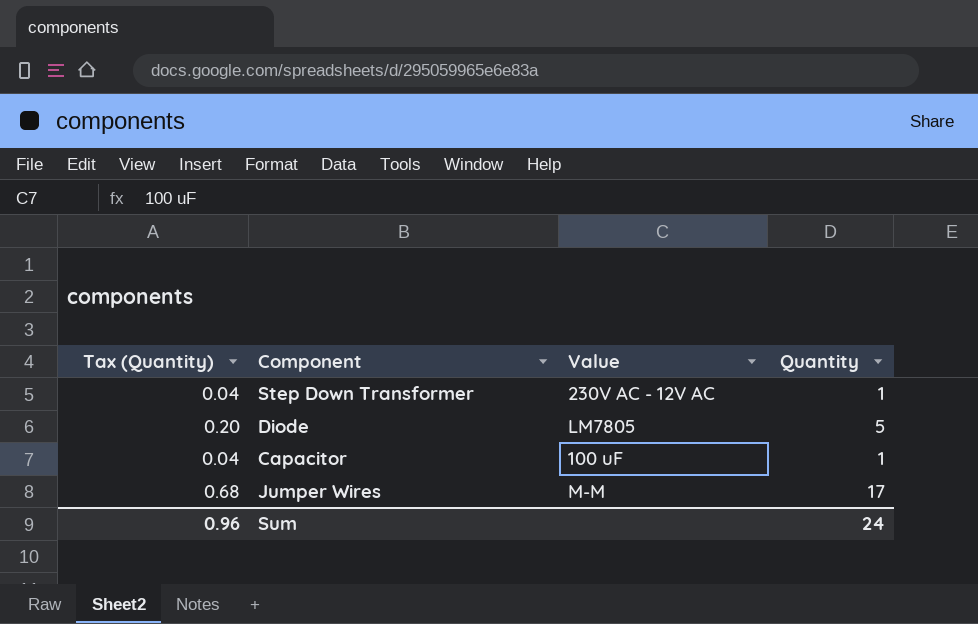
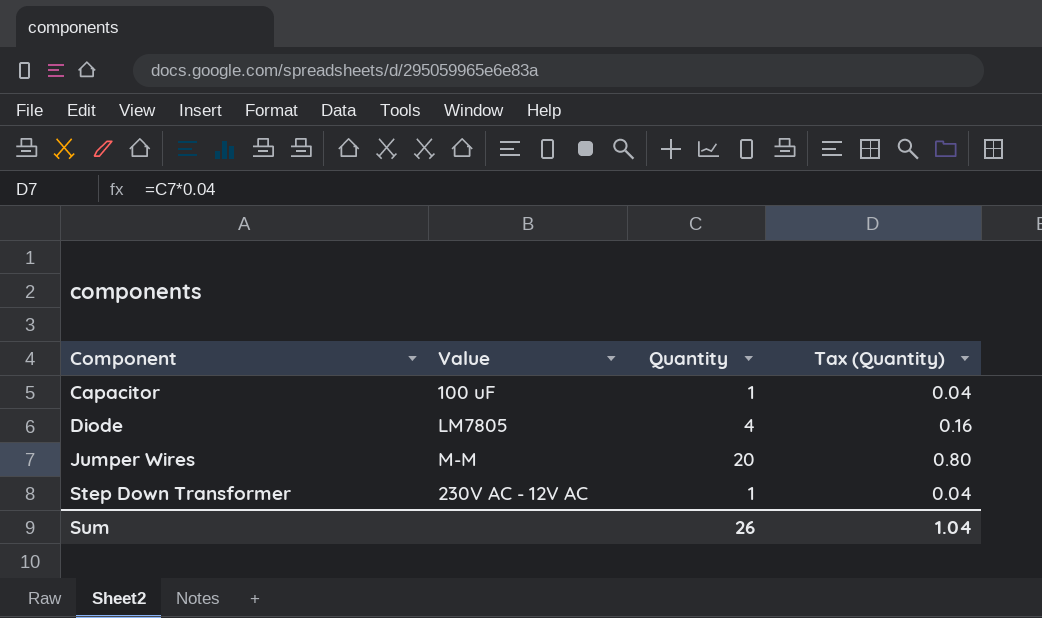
row order: none -> Component ascending
column Tax (Quantity) | position: 1 -> 4
Diode | Quantity: 5 -> 4
Diode | Tax (Quantity): 0.20 -> 0.16
Jumper Wires | Quantity: 17 -> 20
Jumper Wires | Tax (Quantity): 0.68 -> 0.80
Sum | Quantity: 24 -> 26
Sum | Tax (Quantity): 0.96 -> 1.04

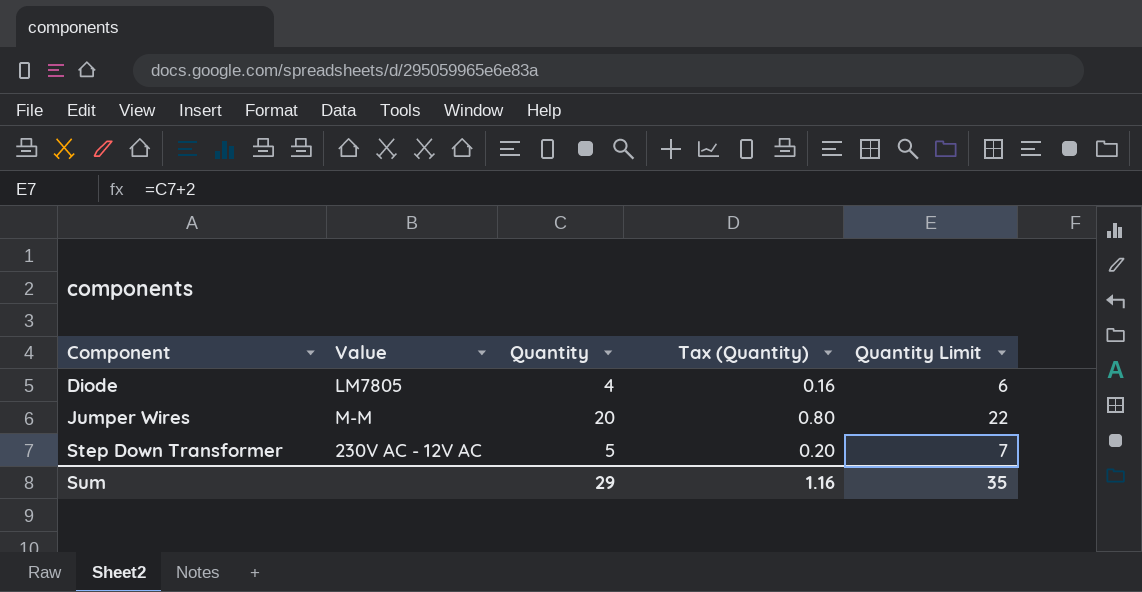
column Quantity Limit | formula: none -> [Quantity] + 2
row Capacitor: 100 uF | 1 | 0.04 -> none
Step Down Transformer | Quantity: 1 -> 5
Step Down Transformer | Tax (Quantity): 0.04 -> 0.20
Sum | Quantity: 26 -> 29
Sum | Tax (Quantity): 1.04 -> 1.16

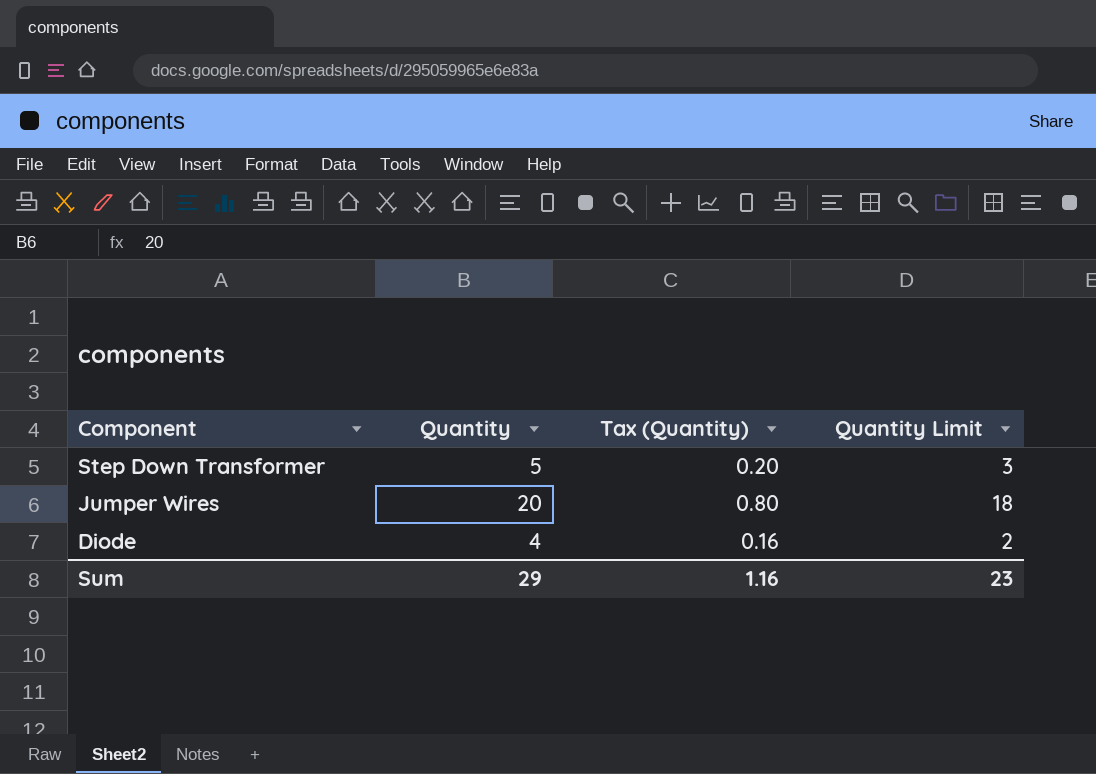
row order: Component ascending -> Component descending
column Value | position: 2 -> none
column Quantity Limit | formula: [Quantity] + 2 -> [Quantity] - 2
Sum | Quantity Limit: 35 -> 23

